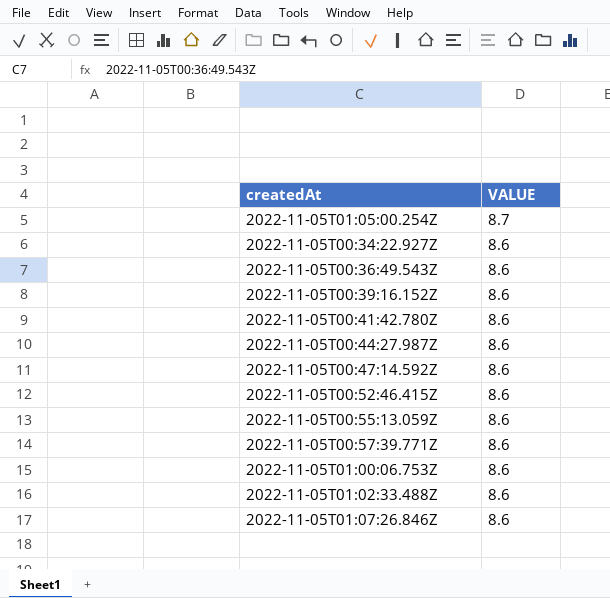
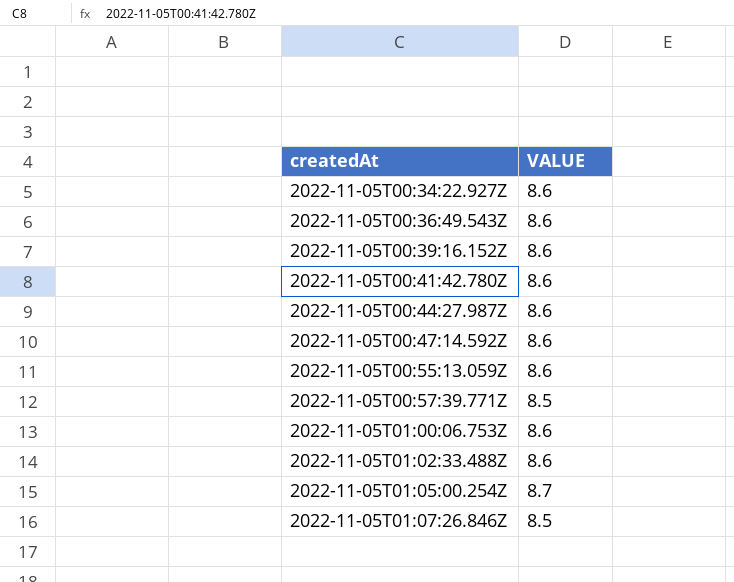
row order: VALUE descending -> createdAt ascending
row 2022-11-05T00:52:46.415Z: 8.6 -> none
2022-11-05T00:57:39.771Z | VALUE: 8.6 -> 8.5
2022-11-05T01:07:26.846Z | VALUE: 8.6 -> 8.5

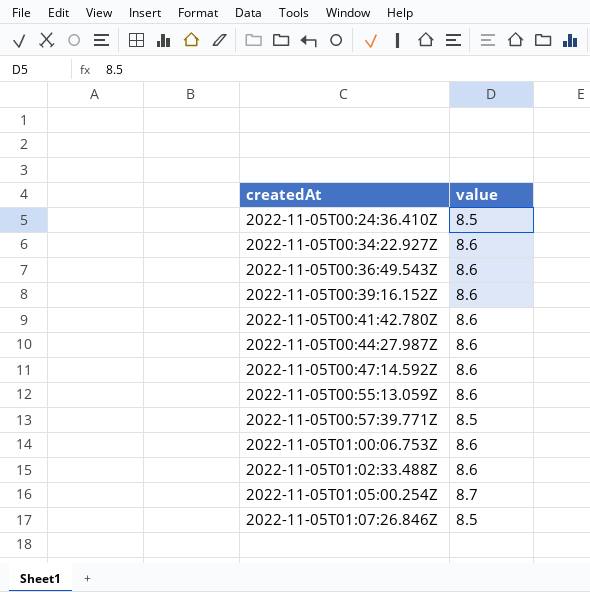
column name: VALUE -> value
row 2022-11-05T00:24:36.410Z: none -> 8.5

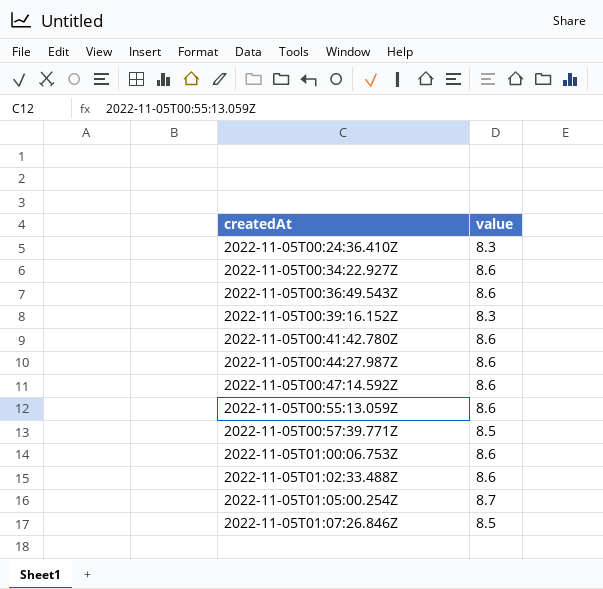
2022-11-05T00:24:36.410Z | value: 8.5 -> 8.3
2022-11-05T00:39:16.152Z | value: 8.6 -> 8.3

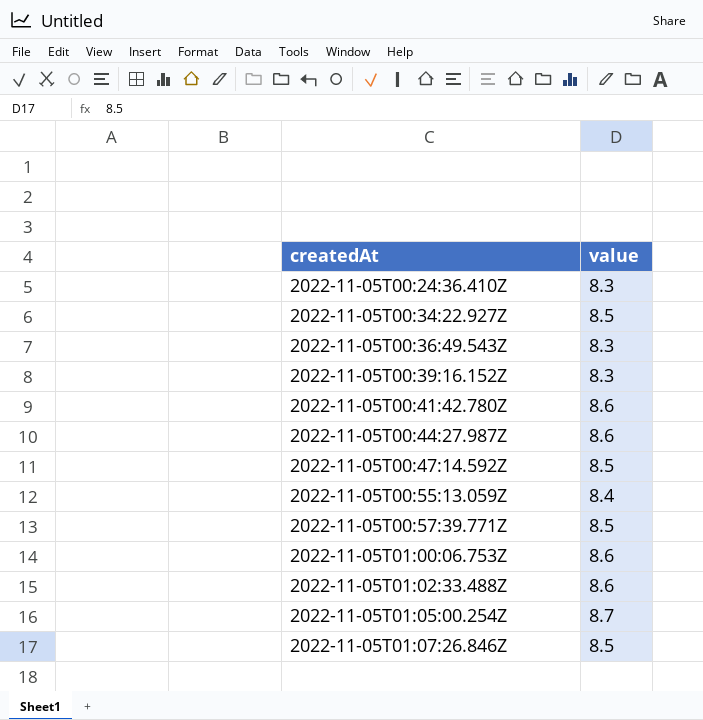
2022-11-05T00:34:22.927Z | value: 8.6 -> 8.5
2022-11-05T00:36:49.543Z | value: 8.6 -> 8.3
2022-11-05T00:47:14.592Z | value: 8.6 -> 8.5
2022-11-05T00:55:13.059Z | value: 8.6 -> 8.4

